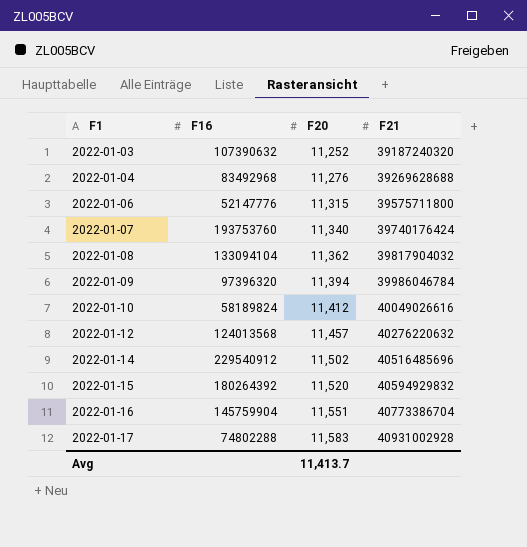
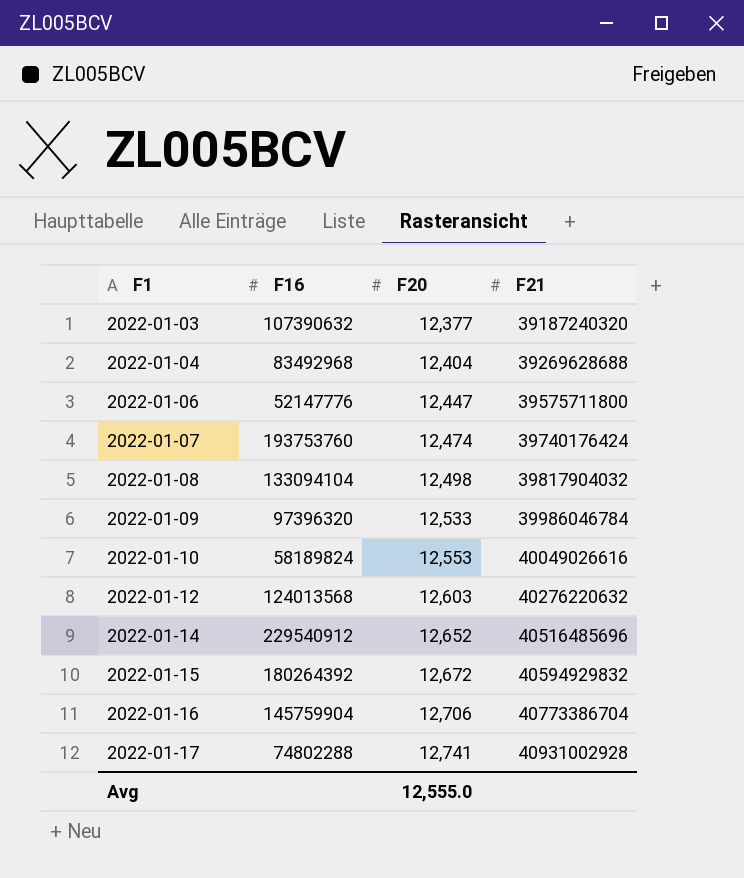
2022-01-03 | F20: 11,252 -> 12,377
2022-01-04 | F20: 11,276 -> 12,404
2022-01-06 | F20: 11,315 -> 12,447
2022-01-07 | F20: 11,340 -> 12,474
2022-01-08 | F20: 11,362 -> 12,498
2022-01-09 | F20: 11,394 -> 12,533
2022-01-10 | F20: 11,412 -> 12,553
2022-01-12 | F20: 11,457 -> 12,603
2022-01-14 | F20: 11,502 -> 12,652
2022-01-15 | F20: 11,520 -> 12,672
2022-01-16 | F20: 11,551 -> 12,706
2022-01-17 | F20: 11,583 -> 12,741
Avg | F20: 11,413.7 -> 12,555.0

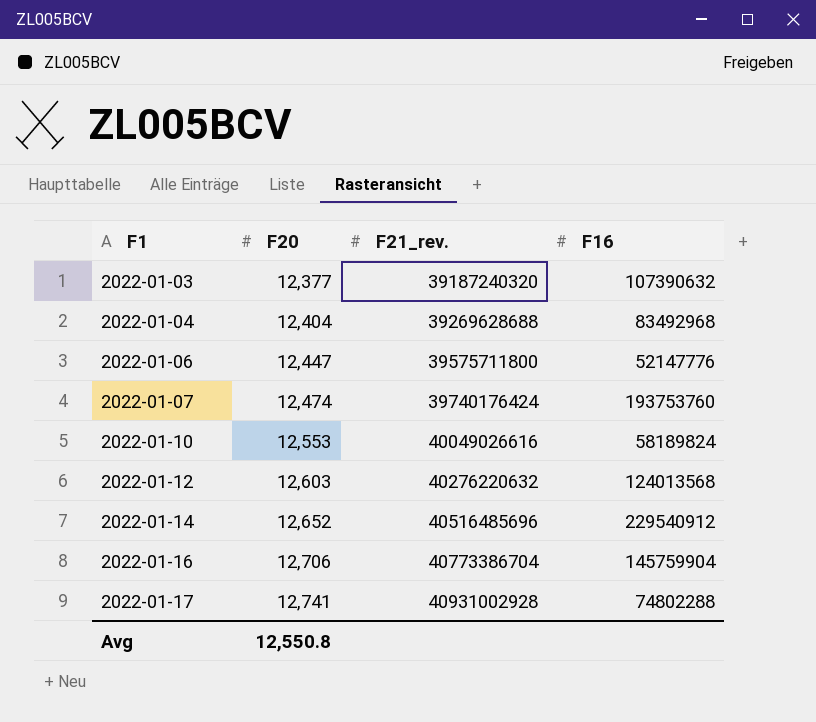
column name: F21 -> F21_rev.
column F16 | position: 2 -> 4
row 2022-01-08: 133094104 | 12,498 | 39817904032 -> none
row 2022-01-09: 97396320 | 12,533 | 39986046784 -> none
row 2022-01-15: 180264392 | 12,672 | 40594929832 -> none
Avg | F20: 12,555.0 -> 12,550.8

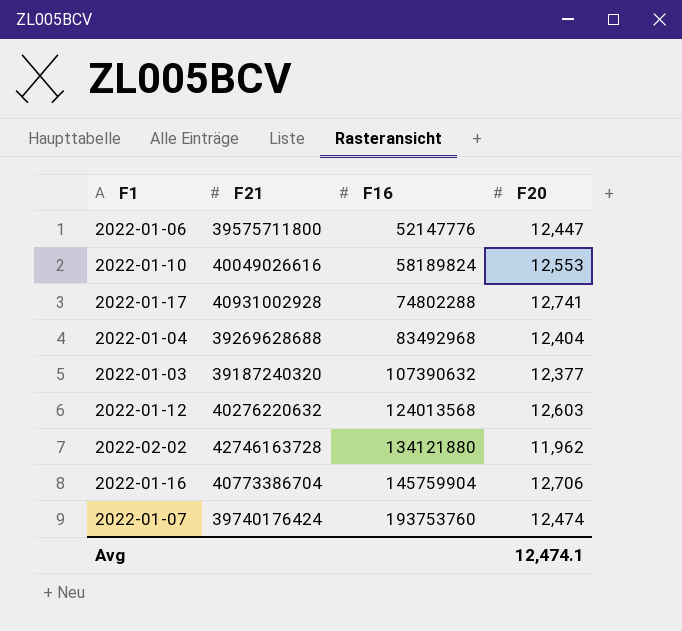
row order: F1 ascending -> F16 ascending
column name: F21_rev. -> F21
column F20 | position: 2 -> 4
row 2022-01-14: 12,652 | 40516485696 | 229540912 -> none
row 2022-02-02: none -> 42746163728 | 134121880 | 11,962
Avg | F20: 12,550.8 -> 12,474.1

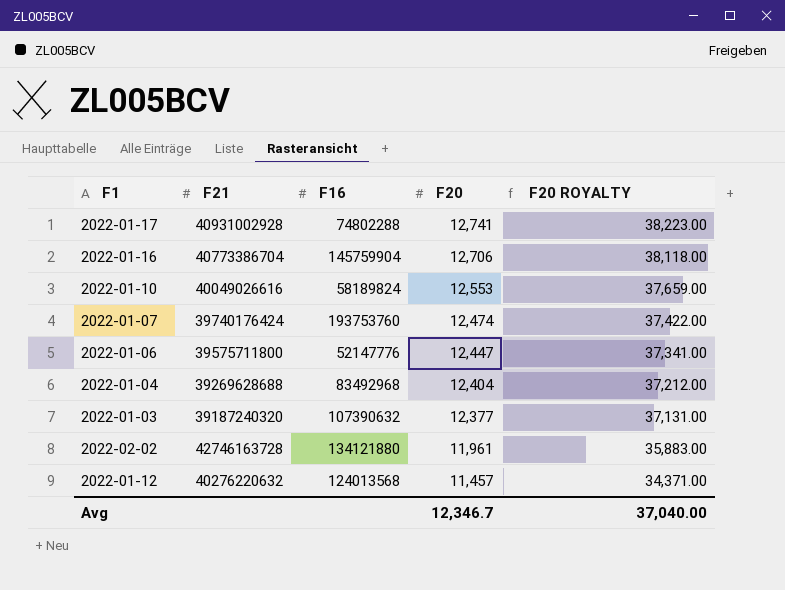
row order: F16 ascending -> F20 descending
column F20 ROYALTY | formula: none -> [F20] * 3
2022-02-02 | F20: 11,962 -> 11,961
2022-01-12 | F20: 12,603 -> 11,457
Avg | F20: 12,474.1 -> 12,346.7

